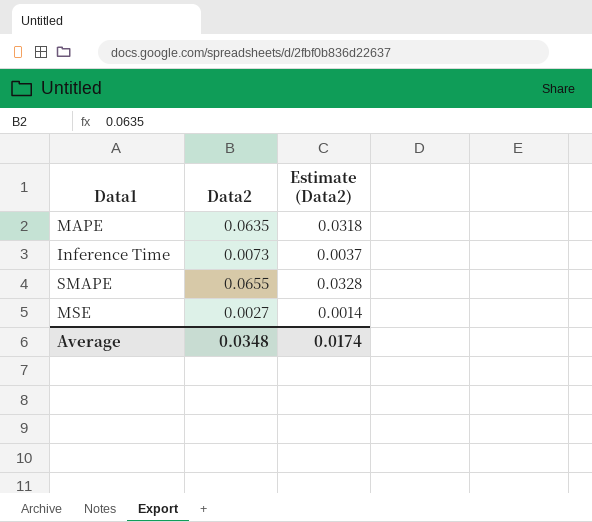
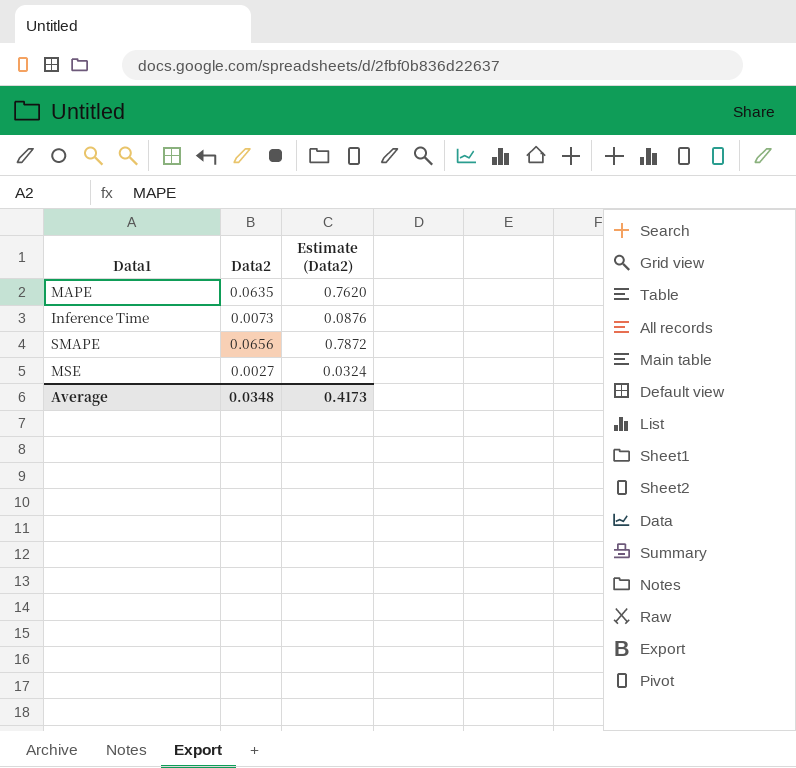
column Estimate (Data2) | formula: [Data2] * 0.5 -> [Data2] * 12
SMAPE | Data2: 0.0655 -> 0.0656
Average | Estimate (Data2): 0.0174 -> 0.4173

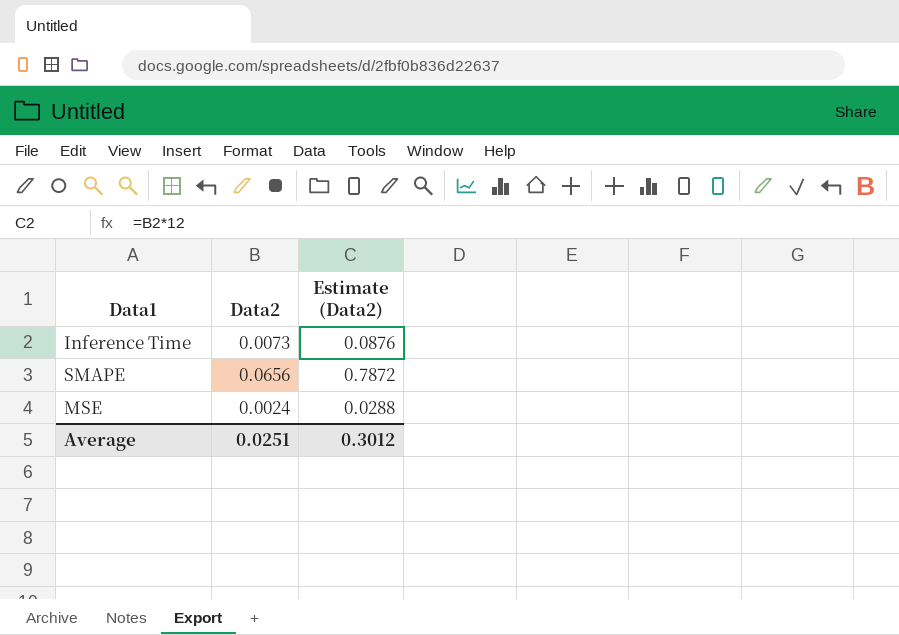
row MAPE: 0.0635 | 0.7620 -> none
MSE | Data2: 0.0027 -> 0.0024
MSE | Estimate (Data2): 0.0324 -> 0.0288
Average | Data2: 0.0348 -> 0.0251
Average | Estimate (Data2): 0.4173 -> 0.3012

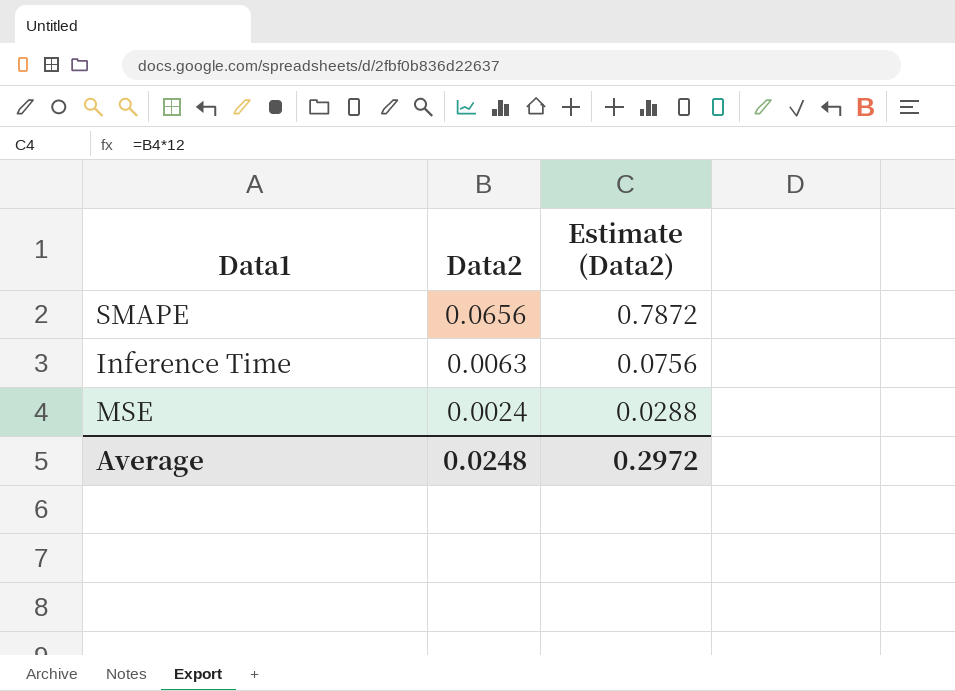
row order: none -> Data2 descending
Inference Time | Data2: 0.0073 -> 0.0063
Inference Time | Estimate (Data2): 0.0876 -> 0.0756
Average | Data2: 0.0251 -> 0.0248
Average | Estimate (Data2): 0.3012 -> 0.2972

